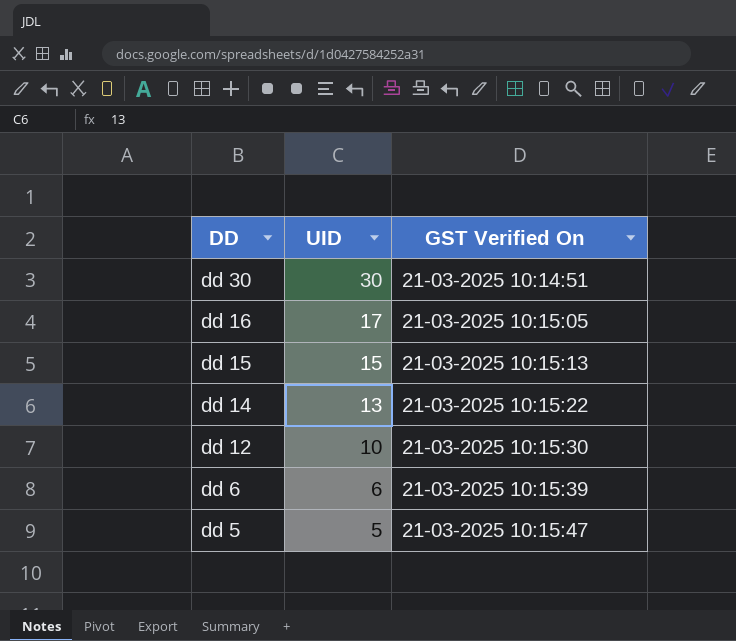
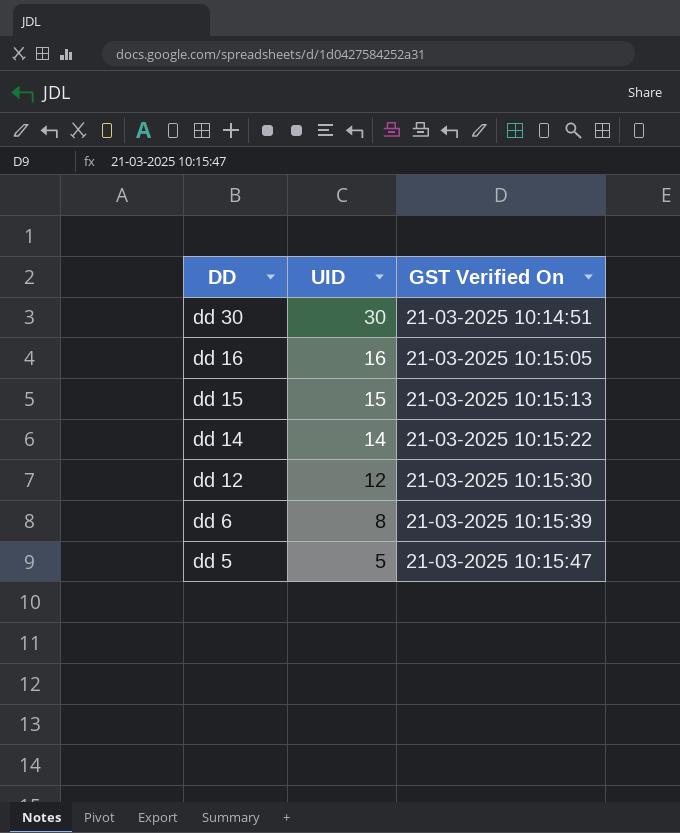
dd 16 | UID: 17 -> 16
dd 14 | UID: 13 -> 14
dd 12 | UID: 10 -> 12
dd 6 | UID: 6 -> 8

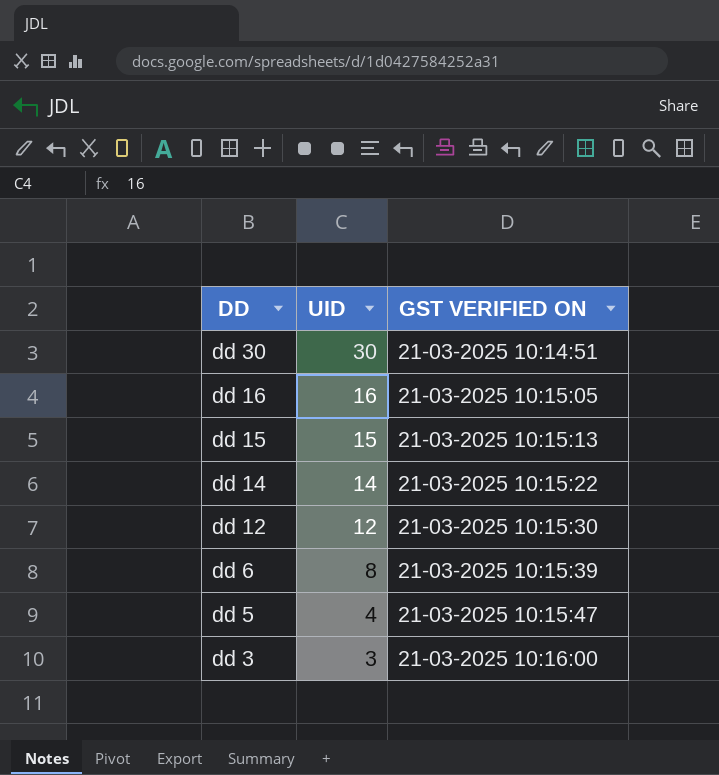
column name: GST Verified On -> GST VERIFIED ON
dd 5 | UID: 5 -> 4
row dd 3: none -> 3 | 21-03-2025 10:16:00

